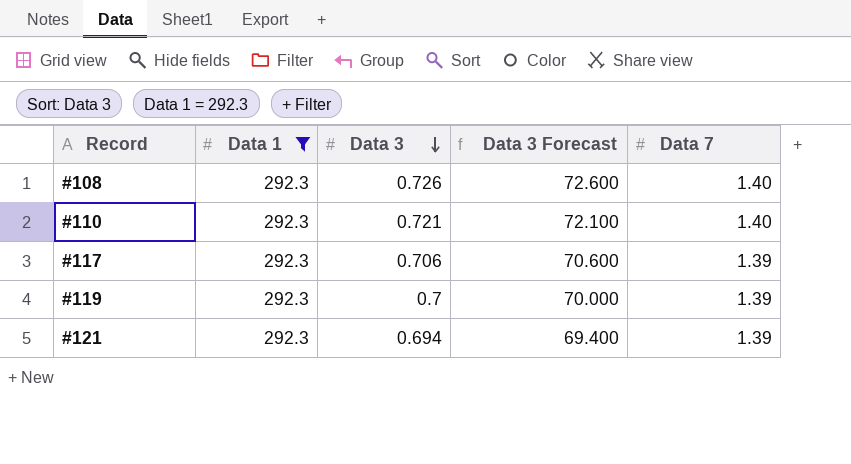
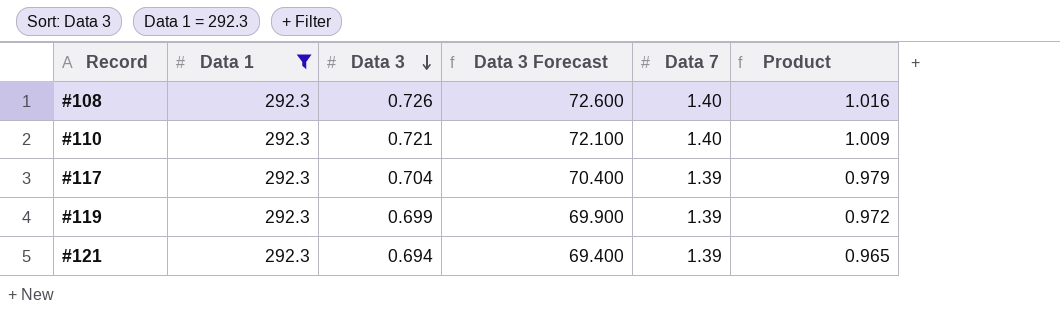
column Product | formula: none -> [Data 3] * [Data 7]
#117 | Data 3: 0.706 -> 0.704
#117 | Data 3 Forecast: 70.600 -> 70.400
#119 | Data 3: 0.7 -> 0.699
#119 | Data 3 Forecast: 70.000 -> 69.900

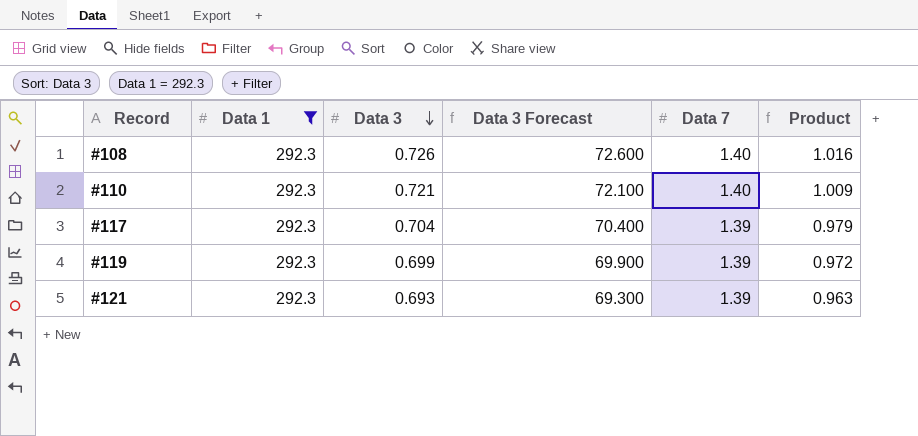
#121 | Data 3: 0.694 -> 0.693
#121 | Data 3 Forecast: 69.400 -> 69.300
#121 | Product: 0.965 -> 0.963

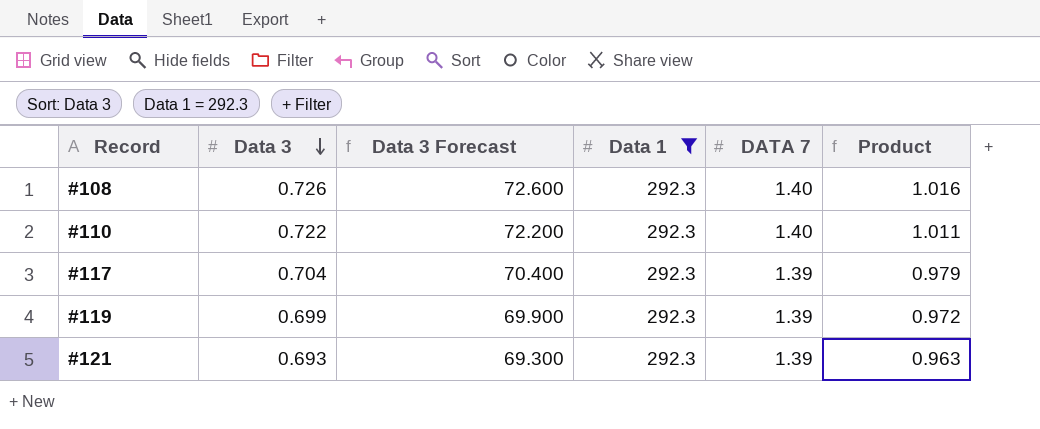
column Data 1 | position: 2 -> 4
column name: Data 7 -> DATA 7
#110 | Data 3: 0.721 -> 0.722
#110 | Data 3 Forecast: 72.100 -> 72.200
#110 | Product: 1.009 -> 1.011

